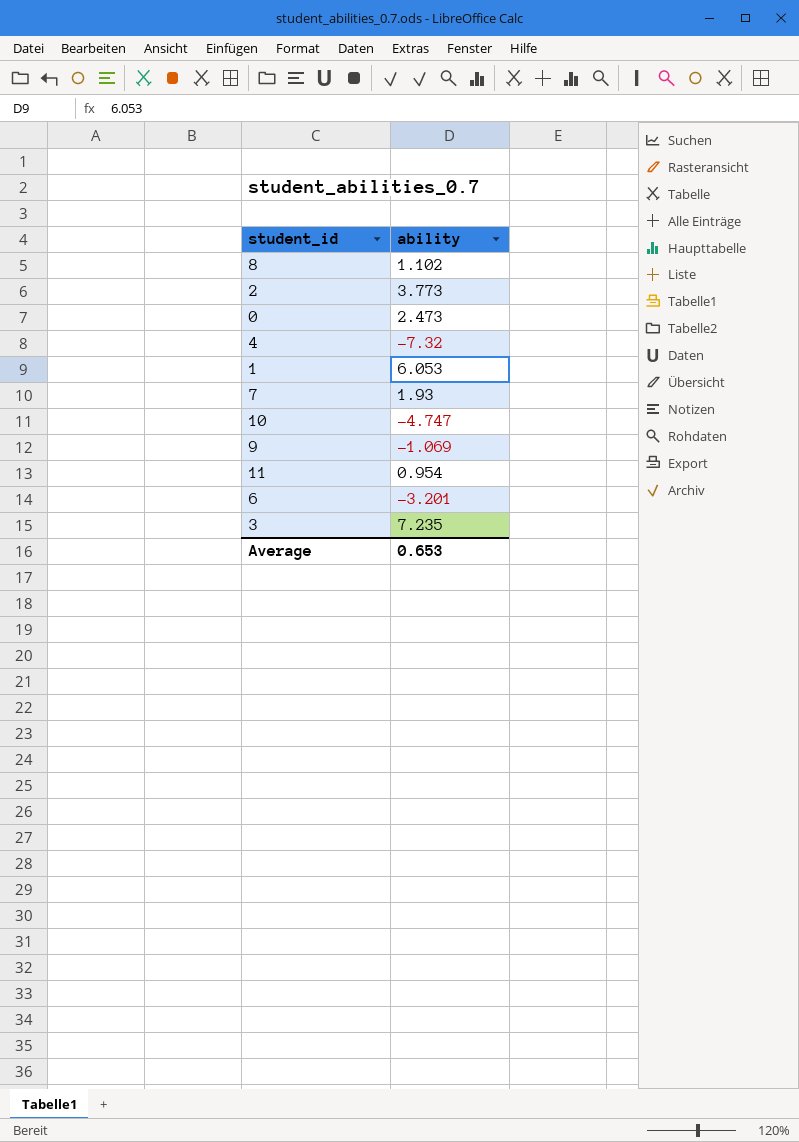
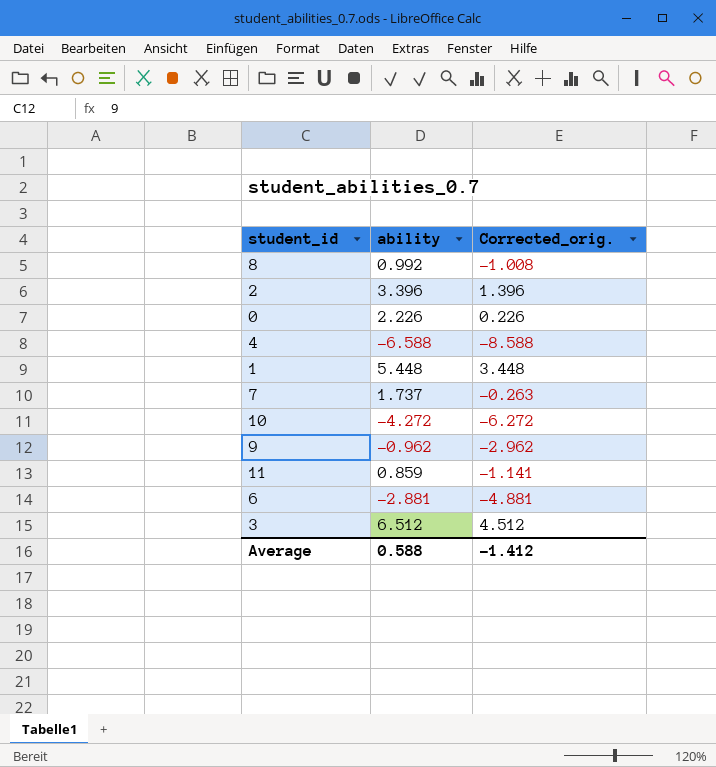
column Corrected_orig. | formula: none -> [ability] - 2
8 | ability: 1.102 -> 0.992
2 | ability: 3.773 -> 3.396
0 | ability: 2.473 -> 2.226
4 | ability: -7.32 -> -6.588
1 | ability: 6.053 -> 5.448
7 | ability: 1.93 -> 1.737
10 | ability: -4.747 -> -4.272
9 | ability: -1.069 -> -0.962
11 | ability: 0.954 -> 0.859
6 | ability: -3.201 -> -2.881
3 | ability: 7.235 -> 6.512
Average | ability: 0.653 -> 0.588

